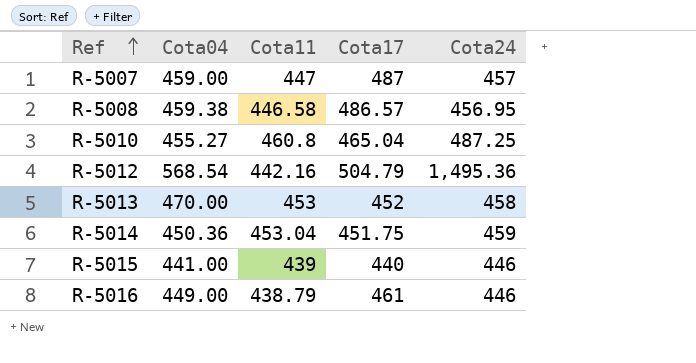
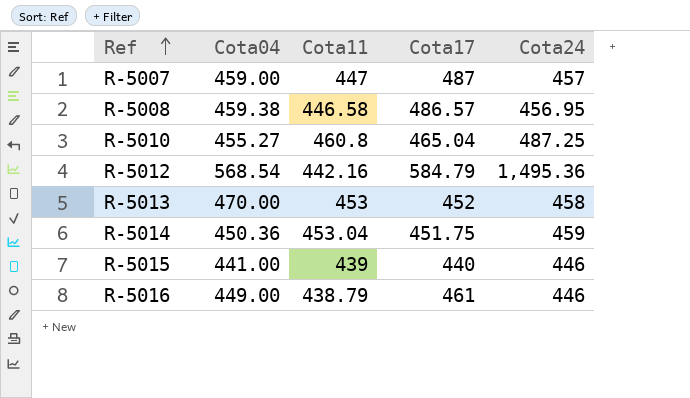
R-5012 | Cota17: 504.79 -> 584.79

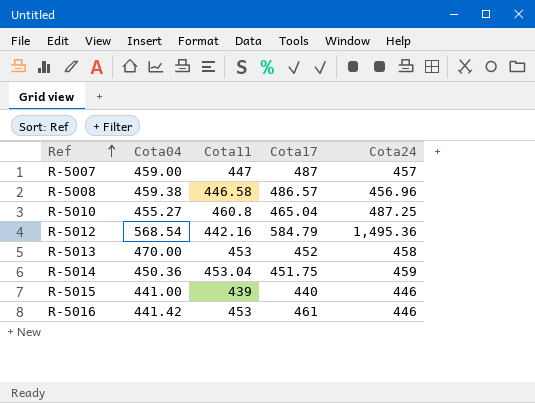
R-5008 | Cota24: 456.95 -> 456.96
R-5016 | Cota04: 449.00 -> 441.42
R-5016 | Cota11: 438.79 -> 453

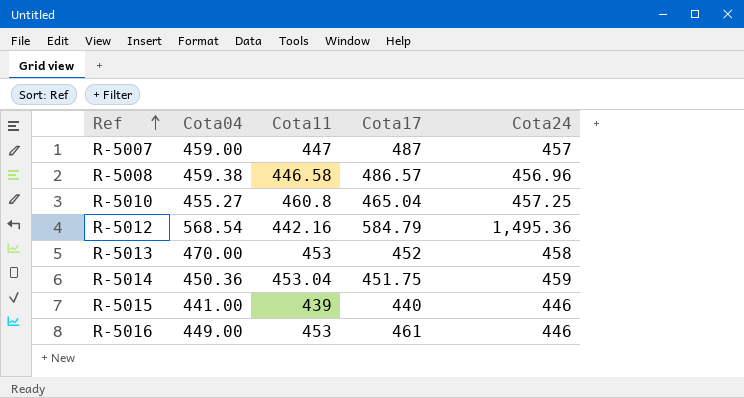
R-5010 | Cota24: 487.25 -> 457.25
R-5016 | Cota04: 441.42 -> 449.00

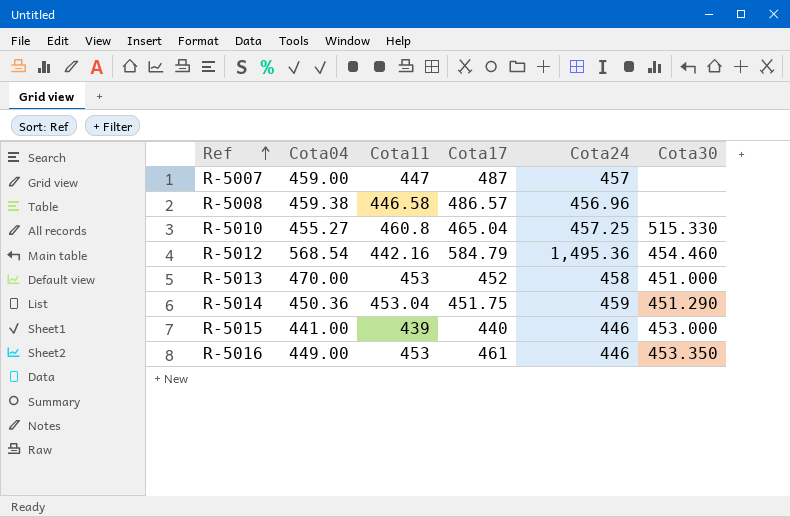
column Cota30 | position: none -> 6

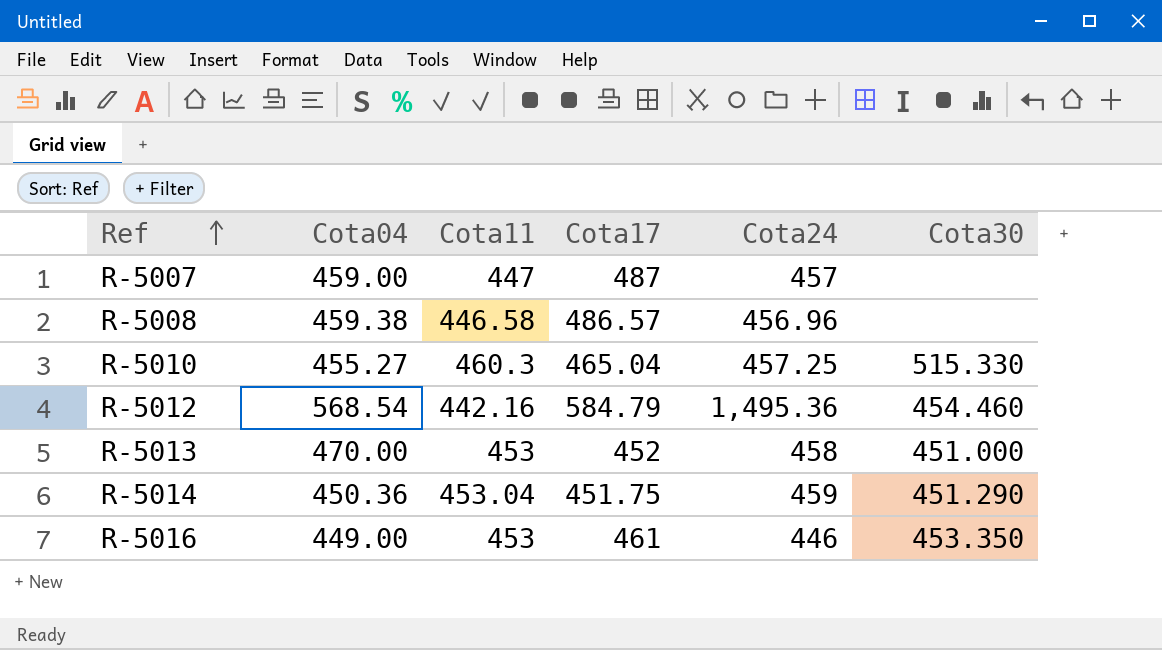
row R-5015: 441.00 | 439 | 440 | 446 | 453.000 -> none
R-5010 | Cota11: 460.8 -> 460.3

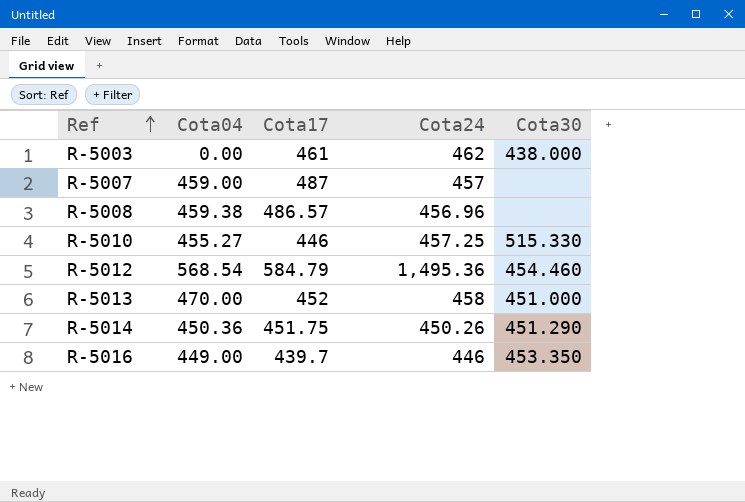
column Cota11 | position: 3 -> none
row R-5003: none -> 0.00 | 461 | 462 | 438.000
R-5010 | Cota17: 465.04 -> 446
R-5014 | Cota24: 459 -> 450.26
R-5016 | Cota17: 461 -> 439.7

